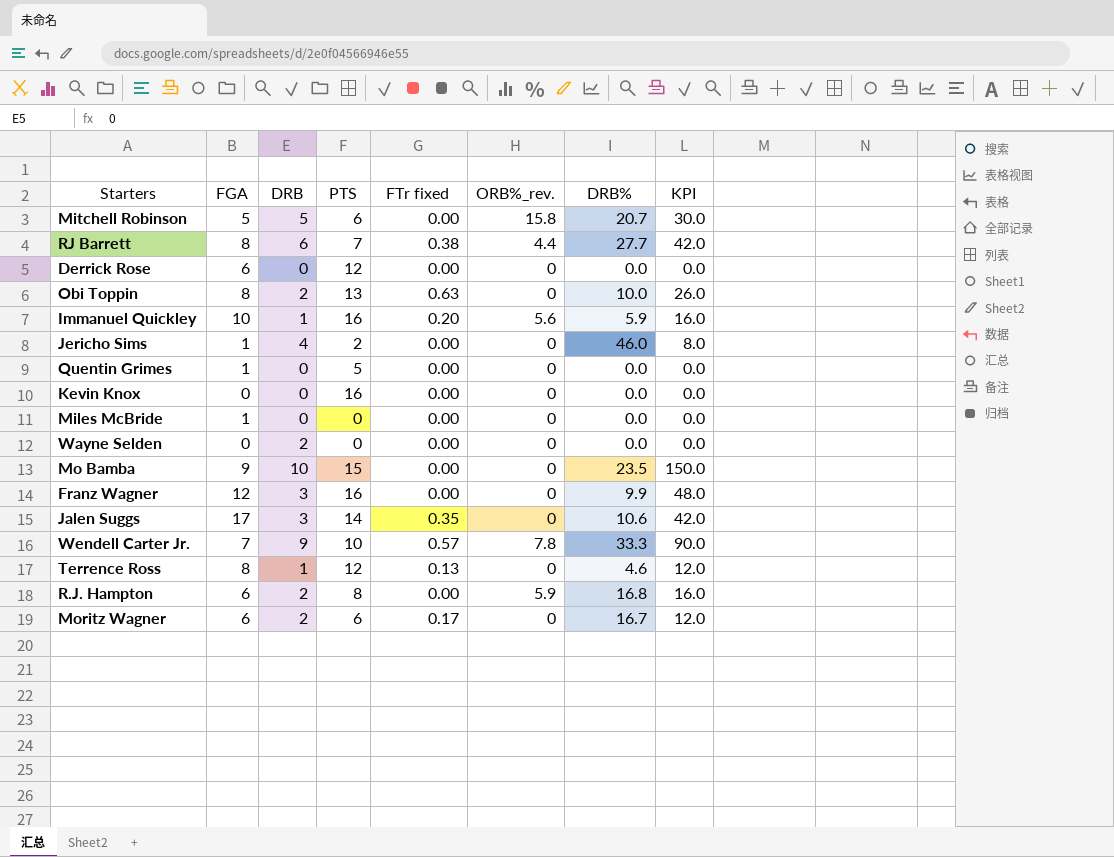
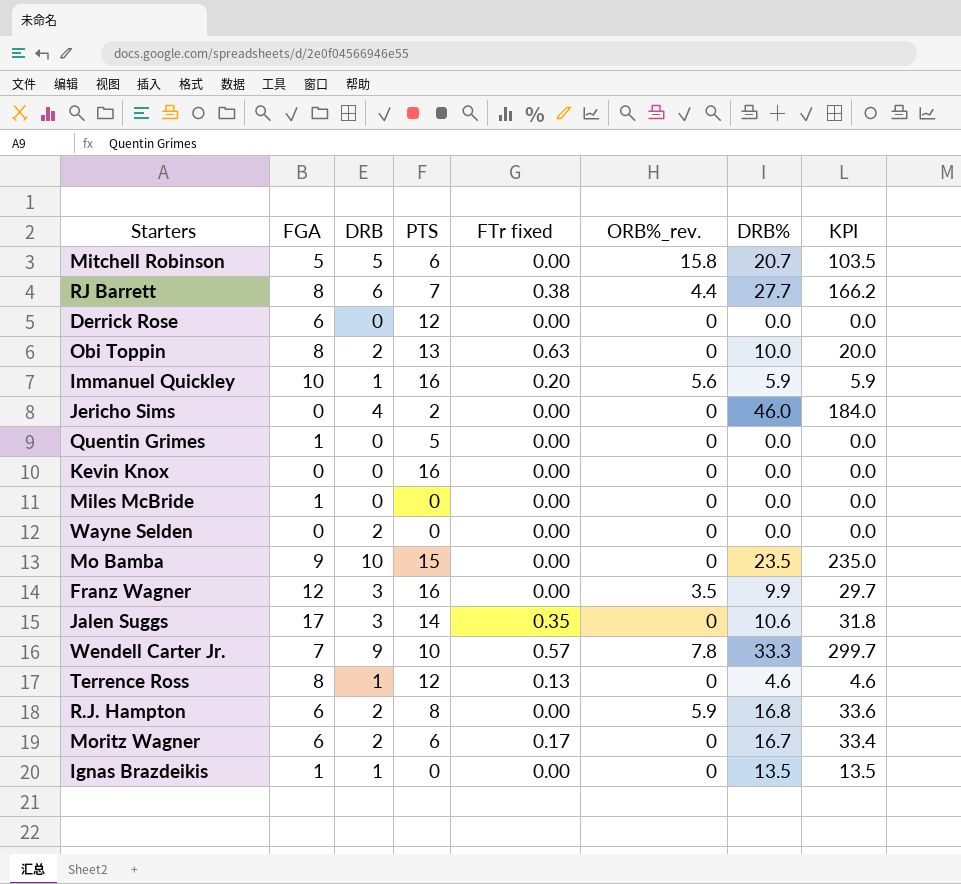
column KPI | formula: [DRB] * [PTS] -> [DRB] * [DRB%]
Jericho Sims | FGA: 1 -> 0
Franz Wagner | ORB%_rev.: 0 -> 3.5
row Ignas Brazdeikis: none -> 1 | 1 | 0 | 0.00 | 0 | 13.5 | 13.5

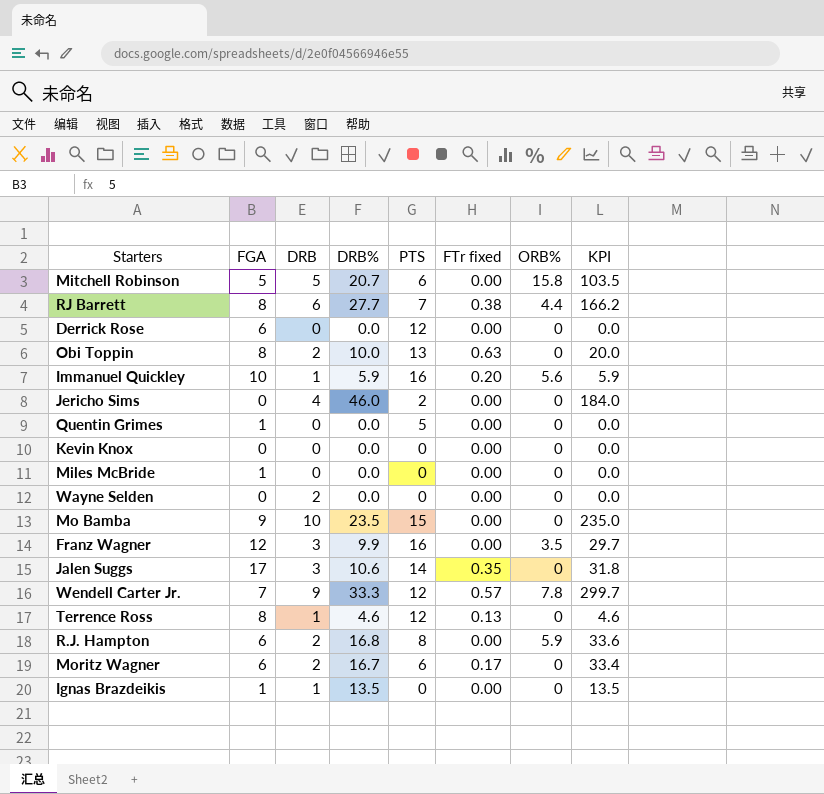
column DRB% | position: 7 -> 4
column name: ORB%_rev. -> ORB%
Kevin Knox | PTS: 16 -> 0
Wendell Carter Jr. | PTS: 10 -> 12

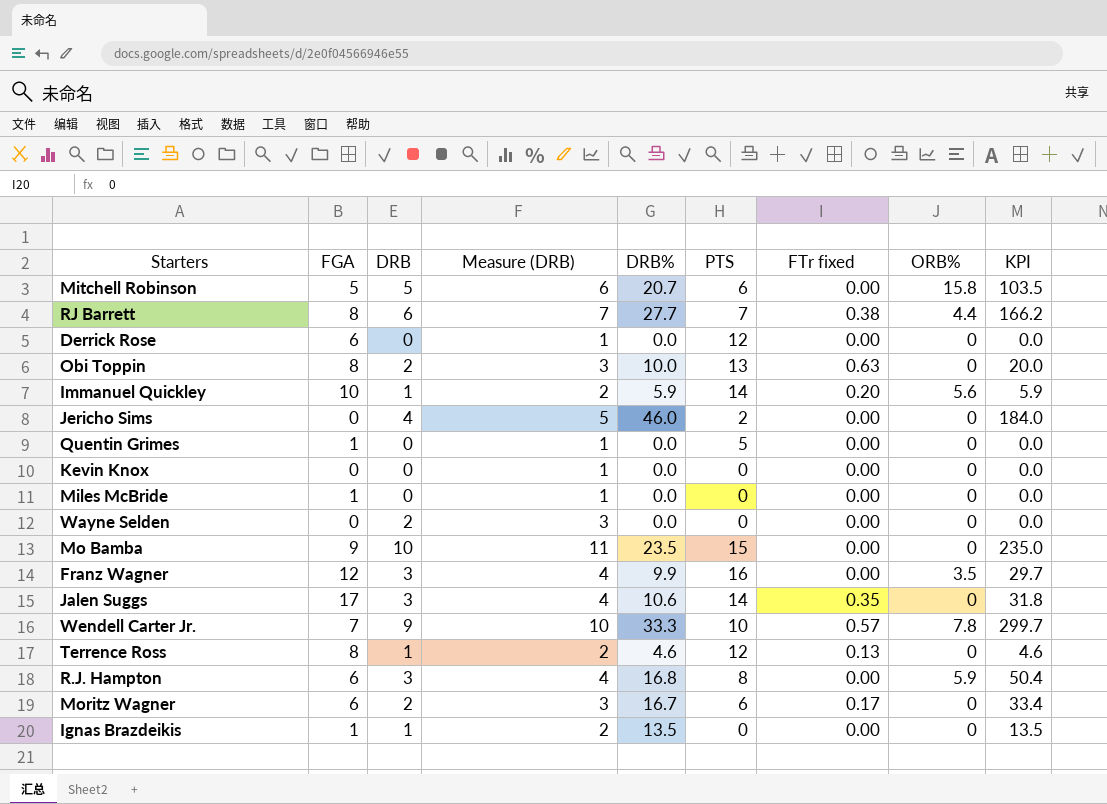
column Measure (DRB) | formula: none -> [DRB] + 1
Immanuel Quickley | PTS: 16 -> 14
Wendell Carter Jr. | PTS: 12 -> 10
R.J. Hampton | DRB: 2 -> 3
R.J. Hampton | KPI: 33.6 -> 50.4

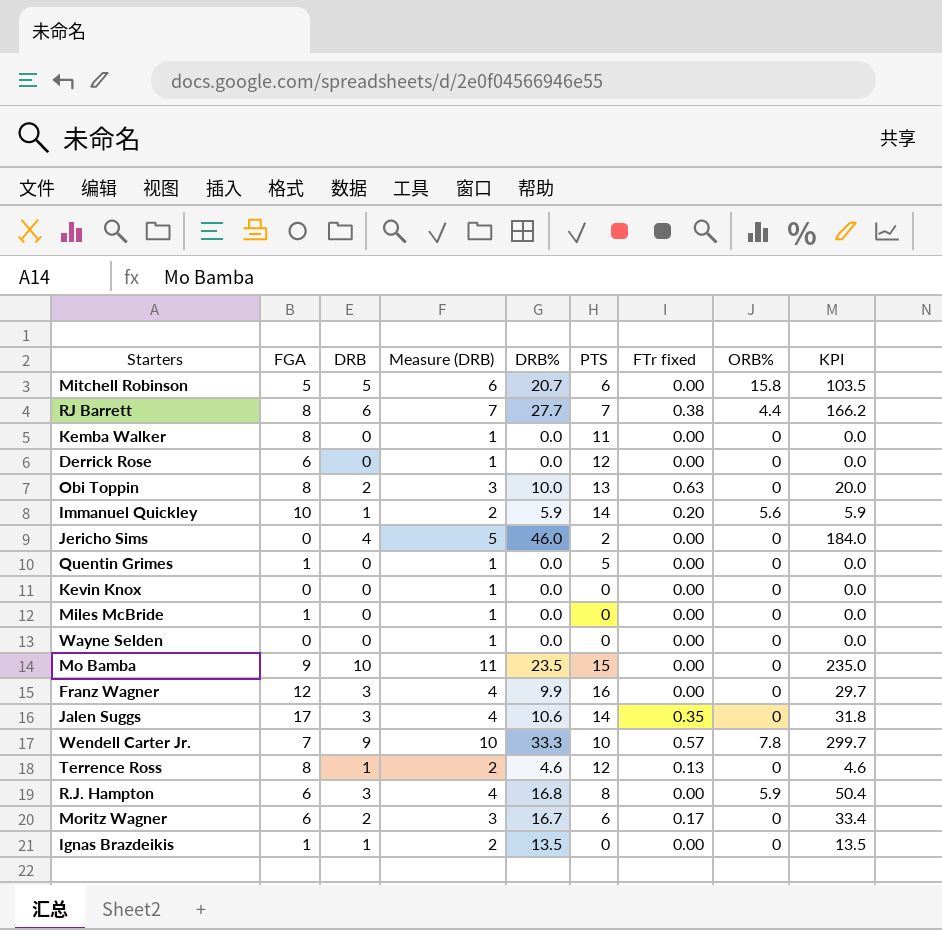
row Kemba Walker: none -> 8 | 0 | 1 | 0.0 | 11 | 0.00 | 0 | 0.0
Wayne Selden | DRB: 2 -> 0
Wayne Selden | Measure (DRB): 3 -> 1
Franz Wagner | ORB%: 3.5 -> 0

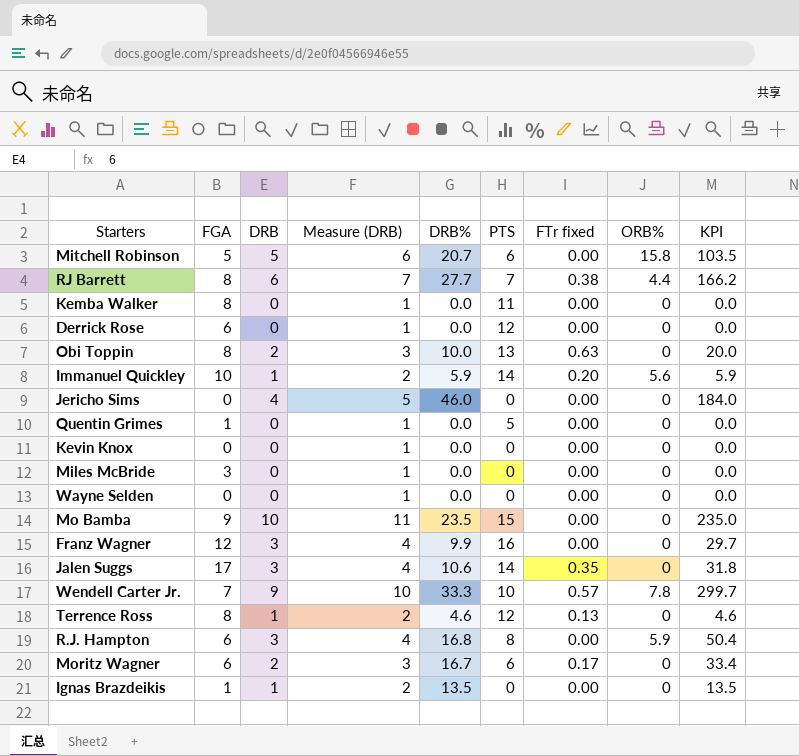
Jericho Sims | PTS: 2 -> 0
Miles McBride | FGA: 1 -> 3

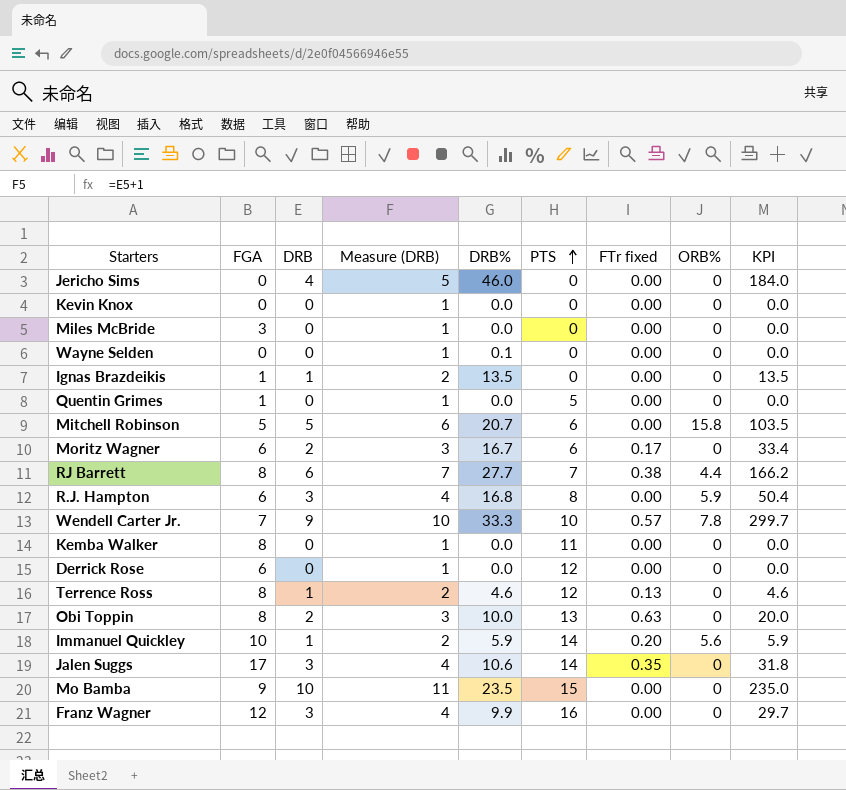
row order: none -> PTS ascending
Wayne Selden | DRB%: 0.0 -> 0.1

